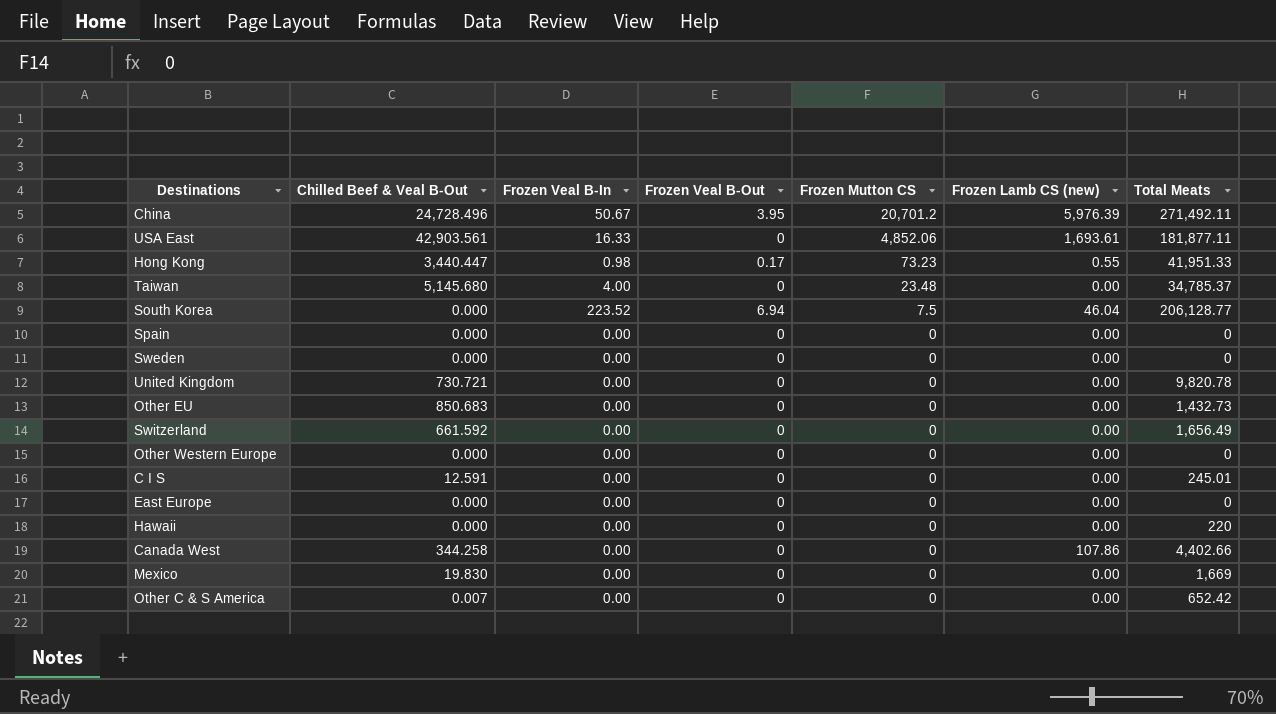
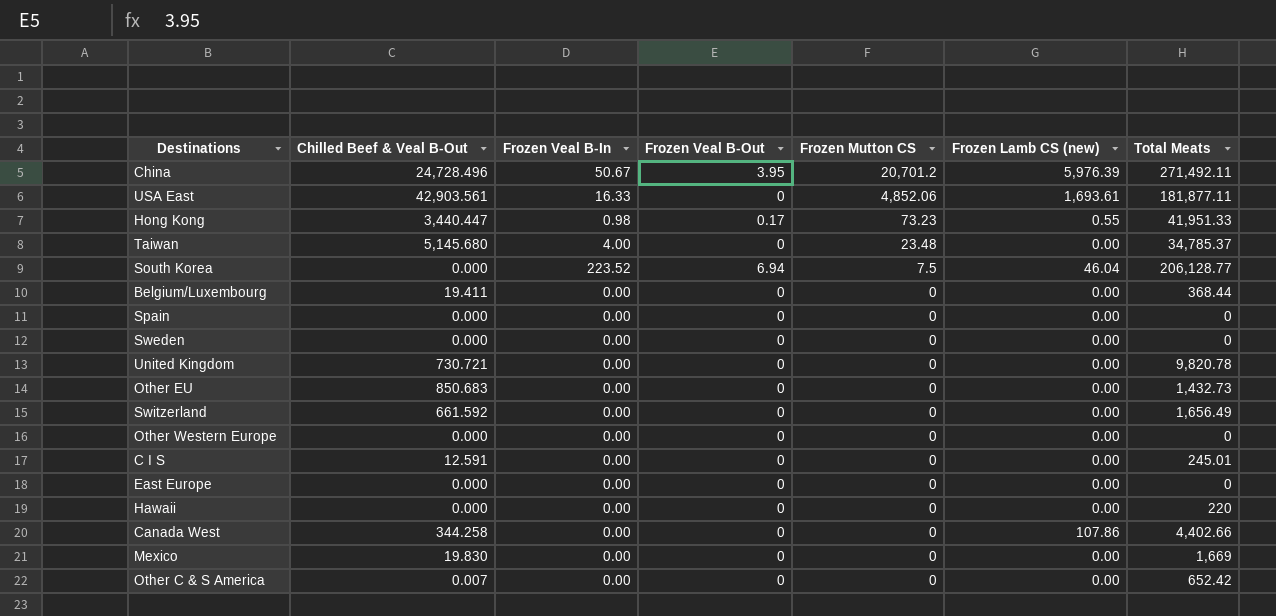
row Belgium/Luxembourg: none -> 19.411 | 0.00 | 0 | 0 | 0.00 | 368.44

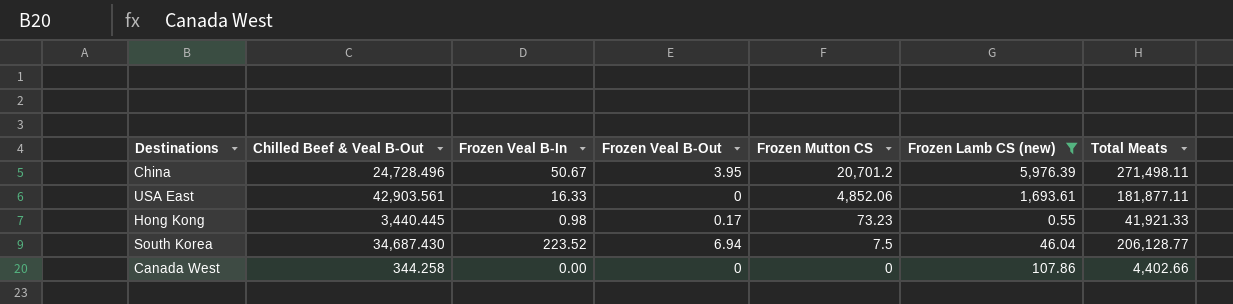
filter: none -> Frozen Lamb CS (new) != 0.00
China | Total Meats: 271,492.11 -> 271,498.11
Hong Kong | Chilled Beef & Veal B-Out: 3,440.447 -> 3,440.445
Hong Kong | Total Meats: 41,951.33 -> 41,921.33
South Korea | Chilled Beef & Veal B-Out: 0.000 -> 34,687.430

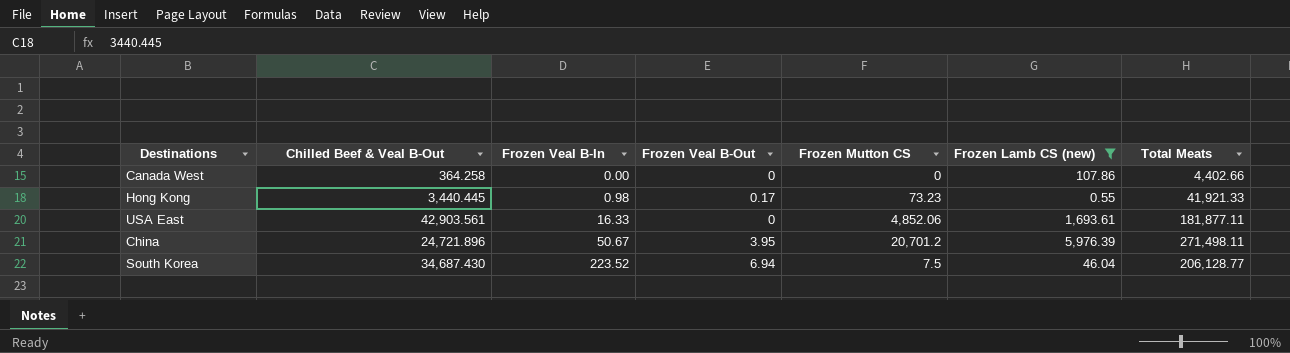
row order: Frozen Mutton CS descending -> Frozen Veal B-In ascending
Canada West | Chilled Beef & Veal B-Out: 344.258 -> 364.258
China | Chilled Beef & Veal B-Out: 24,728.496 -> 24,721.896

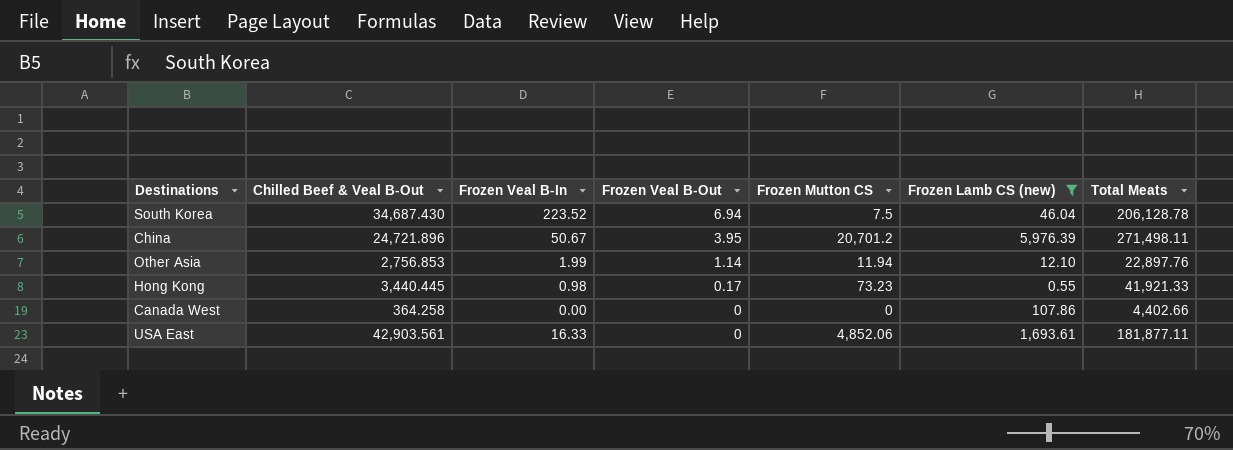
row order: Frozen Veal B-In ascending -> Frozen Veal B-Out descending
South Korea | Total Meats: 206,128.77 -> 206,128.78
row Other Asia: none -> 2,756.853 | 1.99 | 1.14 | 11.94 | 12.10 | 22,897.76

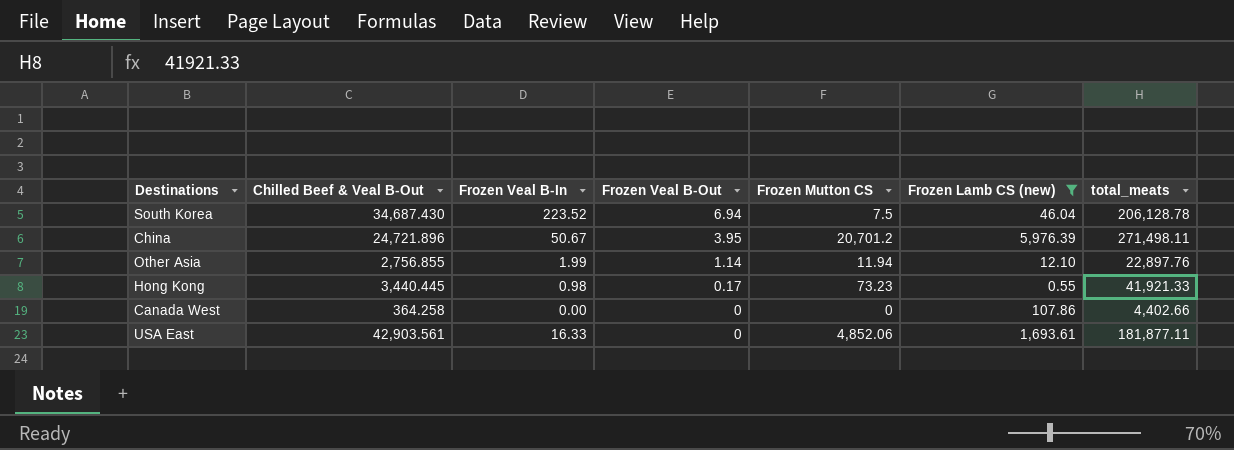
column name: Total Meats -> total_meats
Other Asia | Chilled Beef & Veal B-Out: 2,756.853 -> 2,756.855

